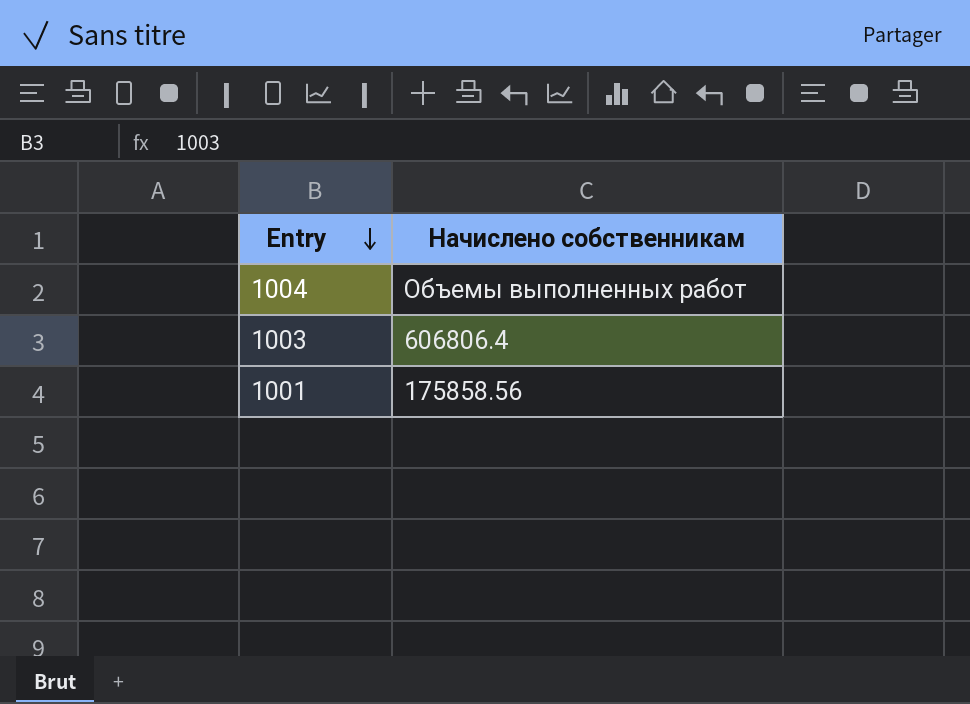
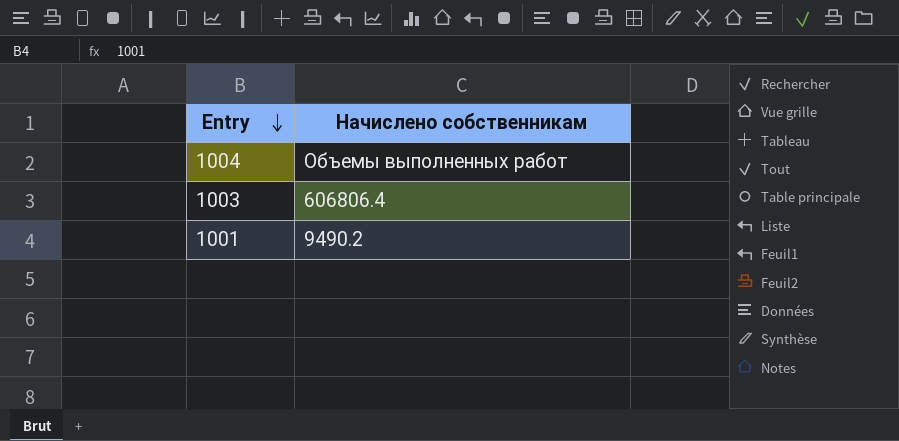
1001 | Начислено собственникам: 175858.56 -> 9490.2

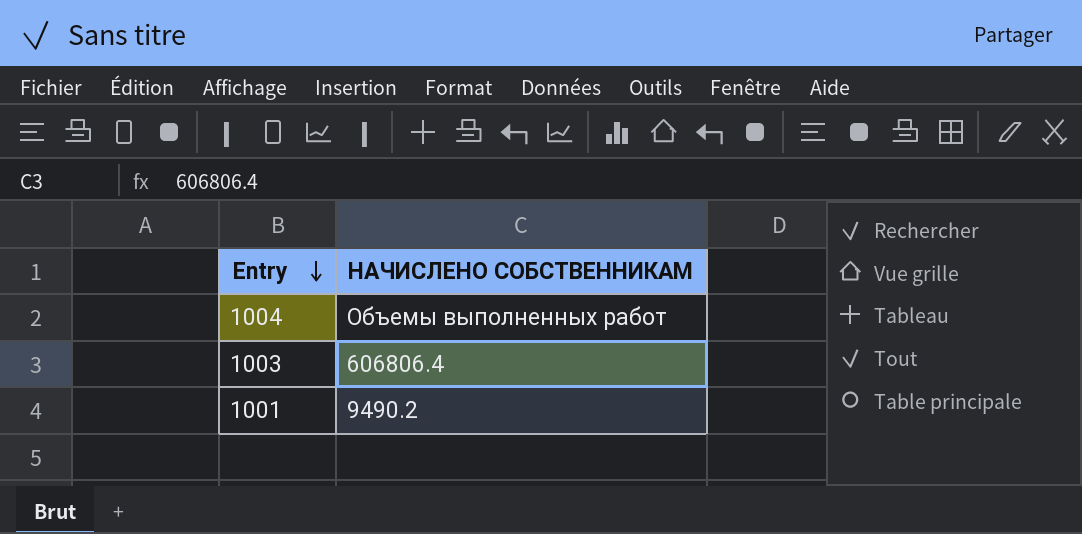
column name: Начислено собственникам -> НАЧИСЛЕНО СОБСТВЕННИКАМ

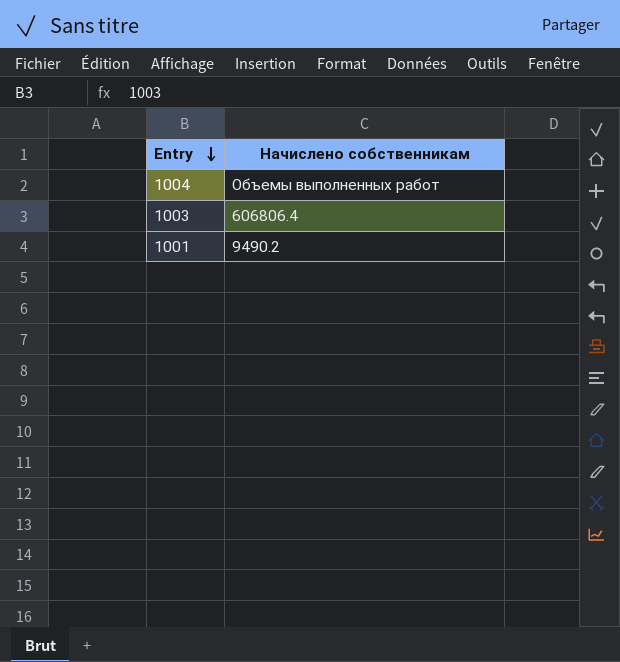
column name: НАЧИСЛЕНО СОБСТВЕННИКАМ -> Начислено собственникам

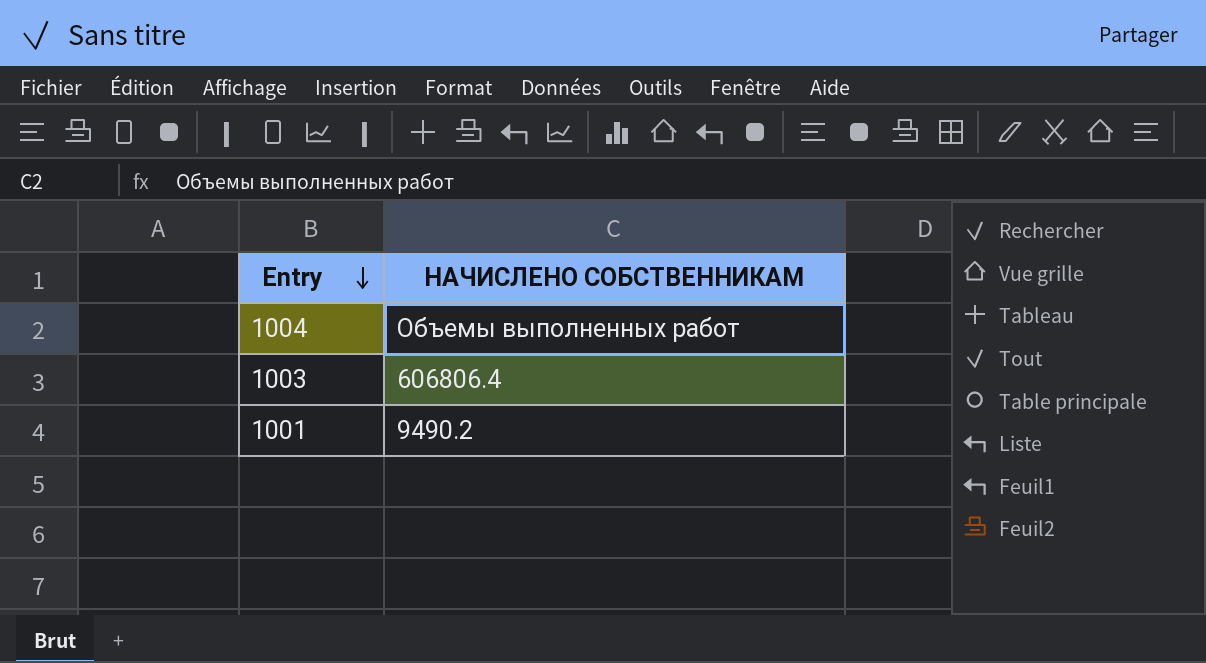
column name: Начислено собственникам -> НАЧИСЛЕНО СОБСТВЕННИКАМ

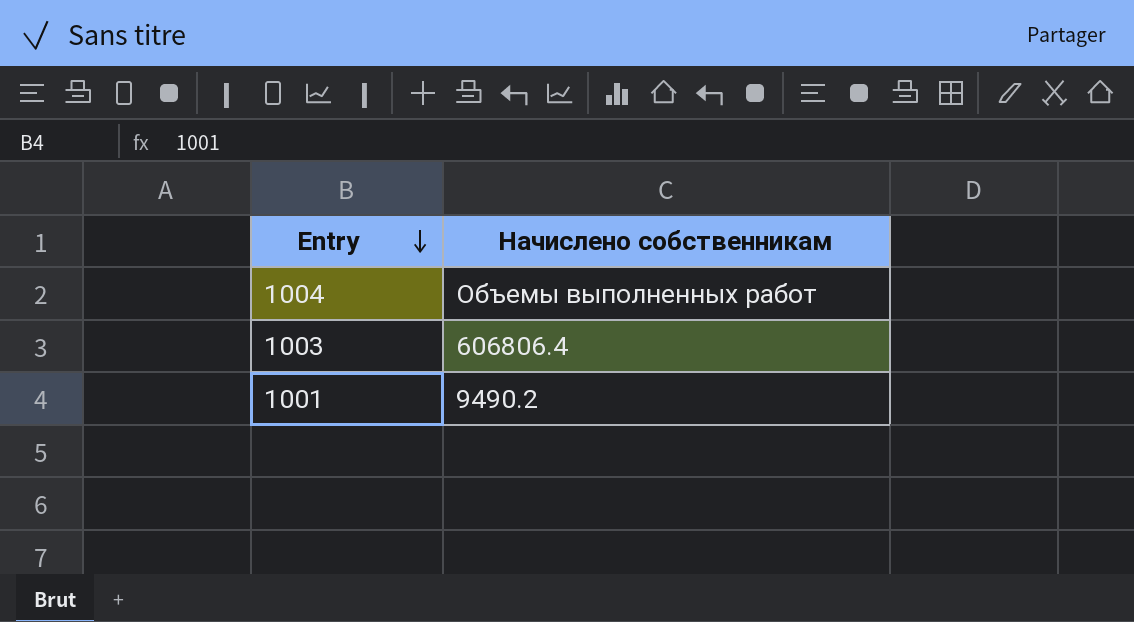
column name: НАЧИСЛЕНО СОБСТВЕННИКАМ -> Начислено собственникам

